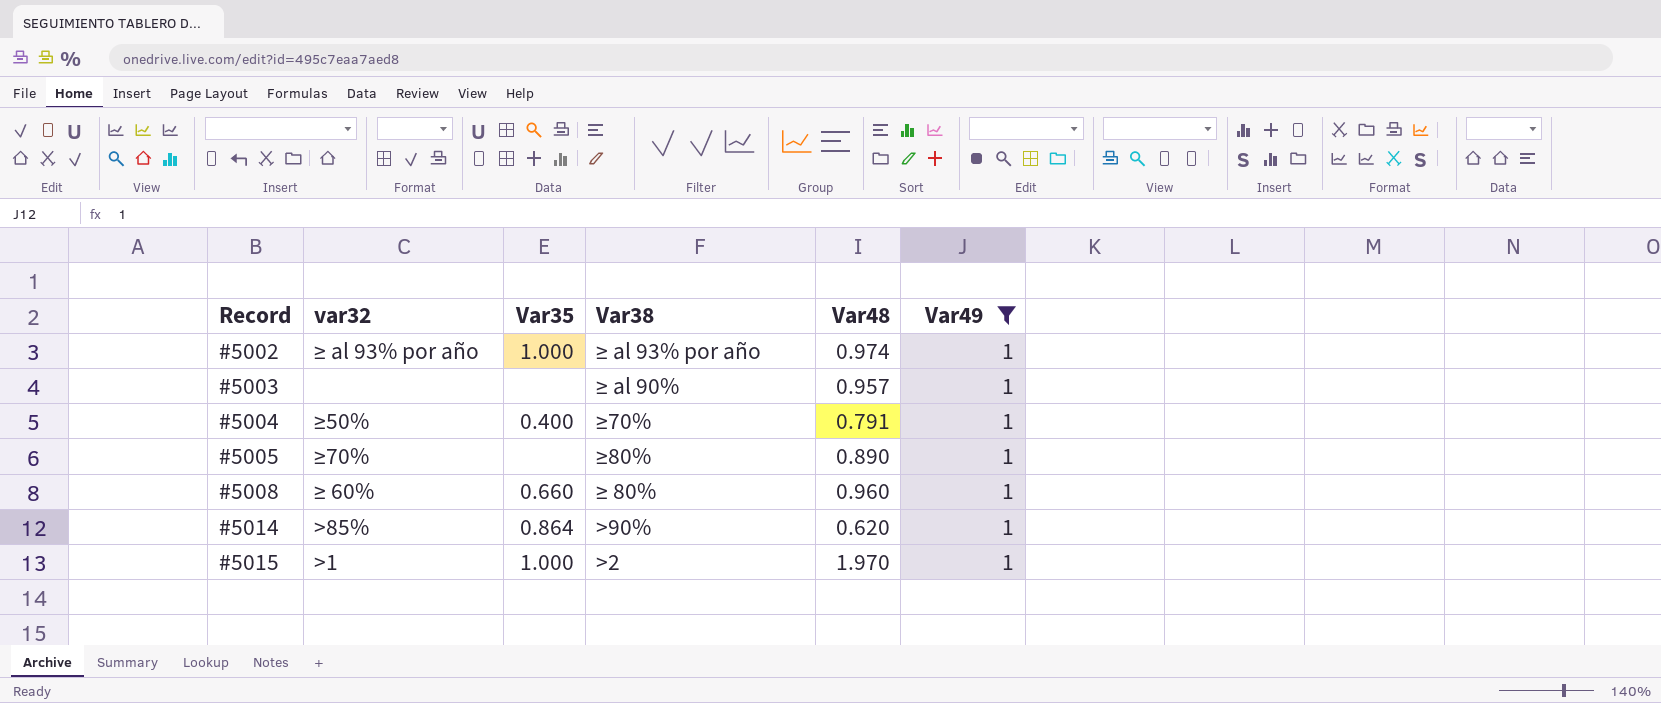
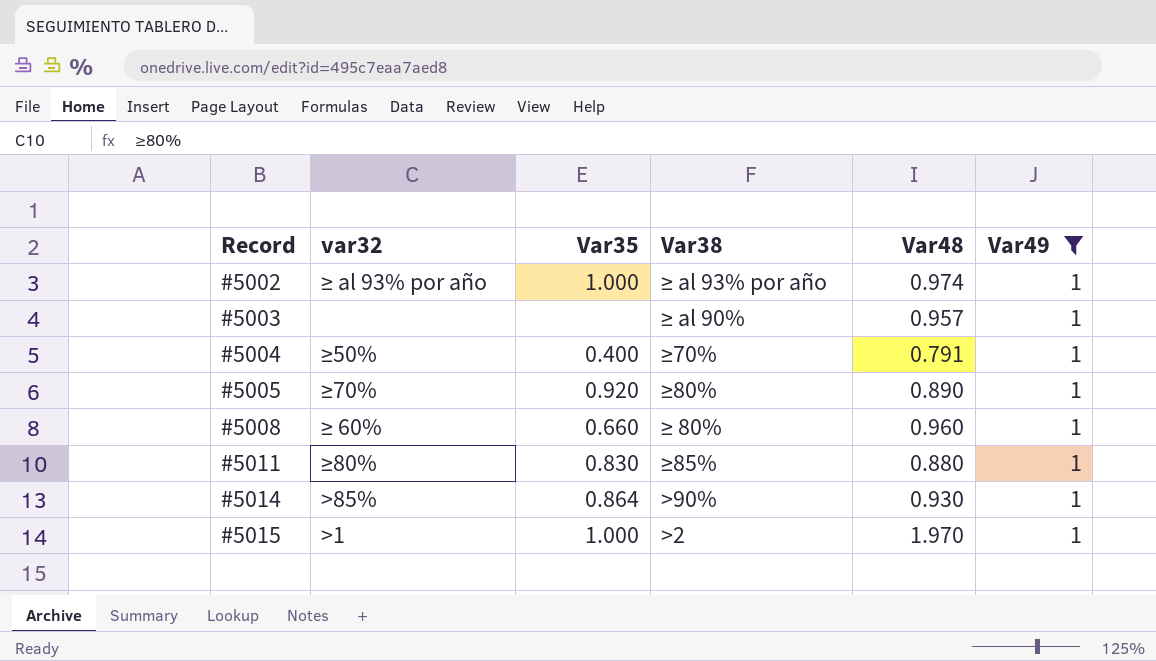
#5005 | Var35: none -> 0.920
row #5011: none -> ≥80% | 0.830 | ≥85% | 0.880 | 1
#5014 | Var48: 0.620 -> 0.930

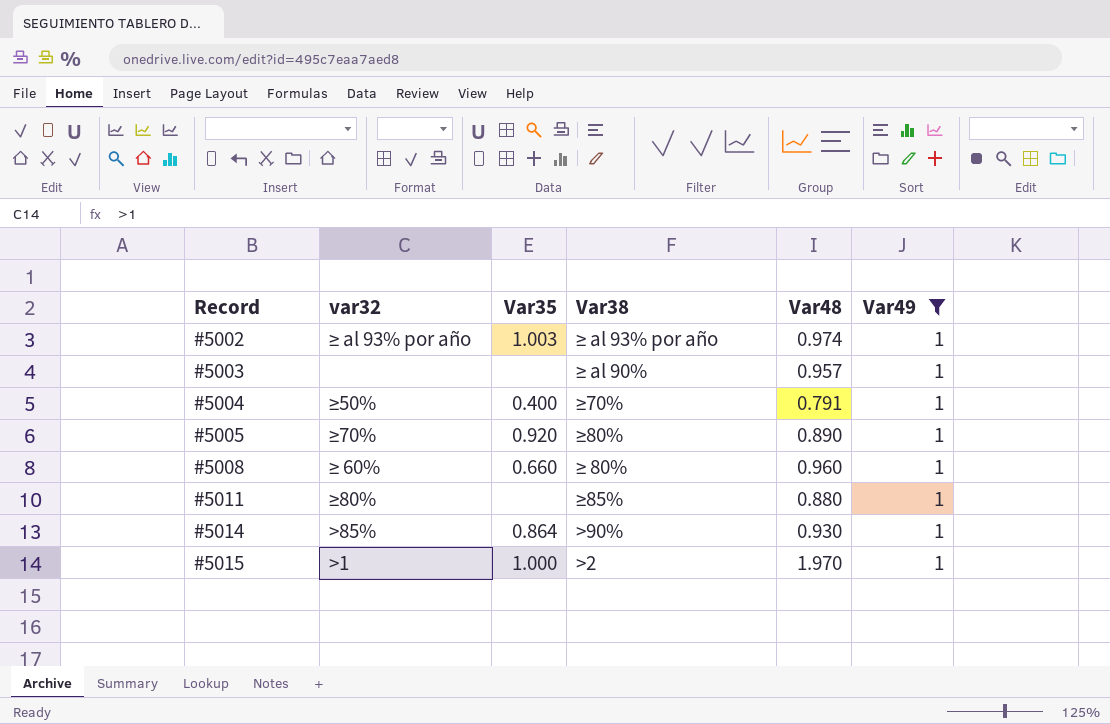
#5002 | Var35: 1.000 -> 1.003
#5011 | Var35: 0.830 -> none

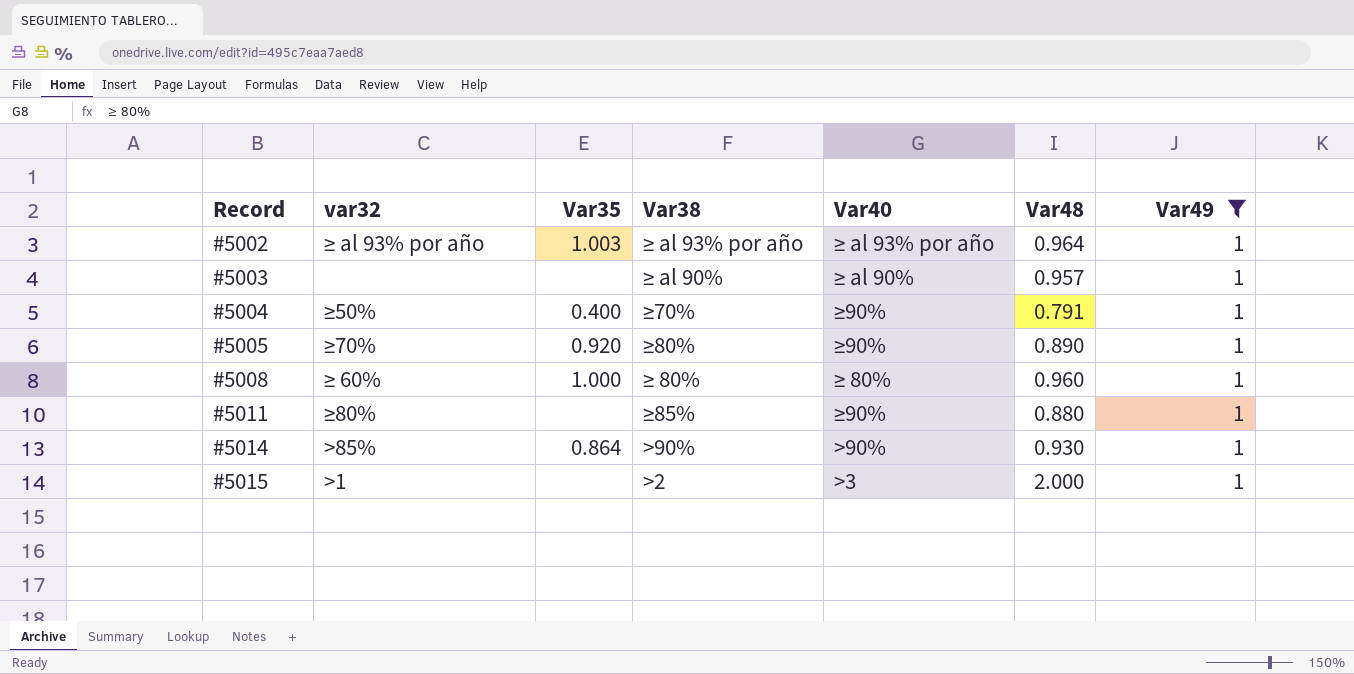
column Var40 | position: none -> 5
#5002 | Var48: 0.974 -> 0.964
#5008 | Var35: 0.660 -> 1.000
#5015 | Var35: 1.000 -> none
#5015 | Var48: 1.970 -> 2.000

